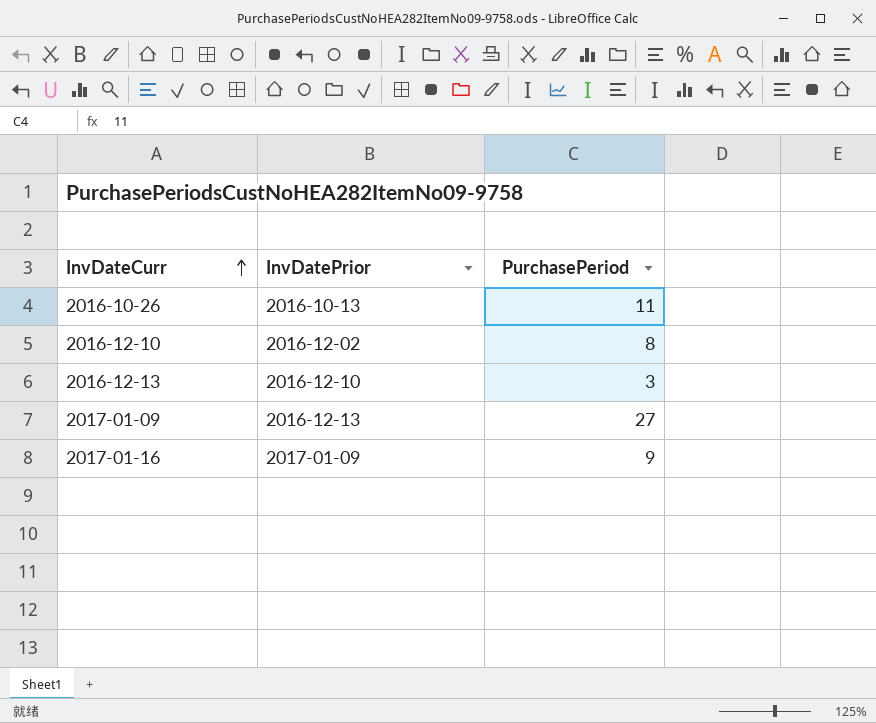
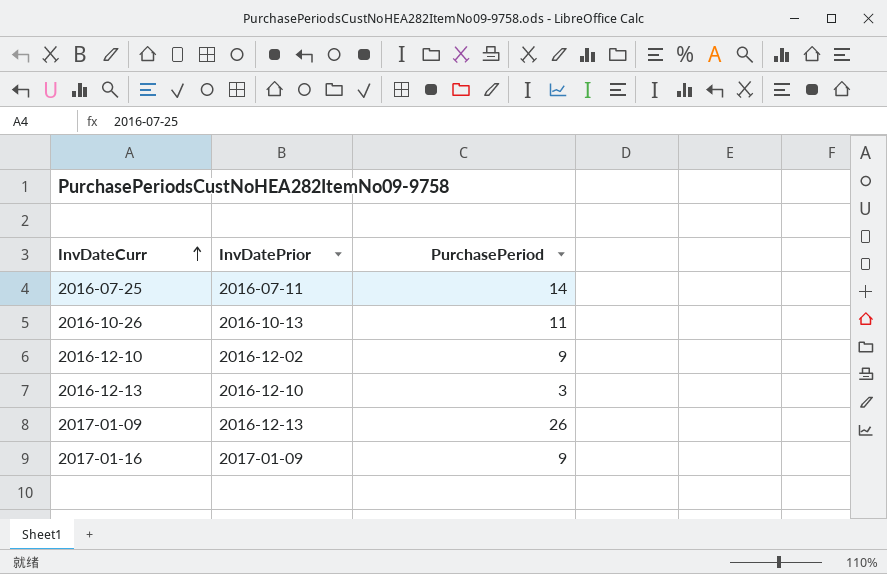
row 2016-07-25: none -> 2016-07-11 | 14
2016-12-10 | PurchasePeriod: 8 -> 9
2017-01-09 | PurchasePeriod: 27 -> 26

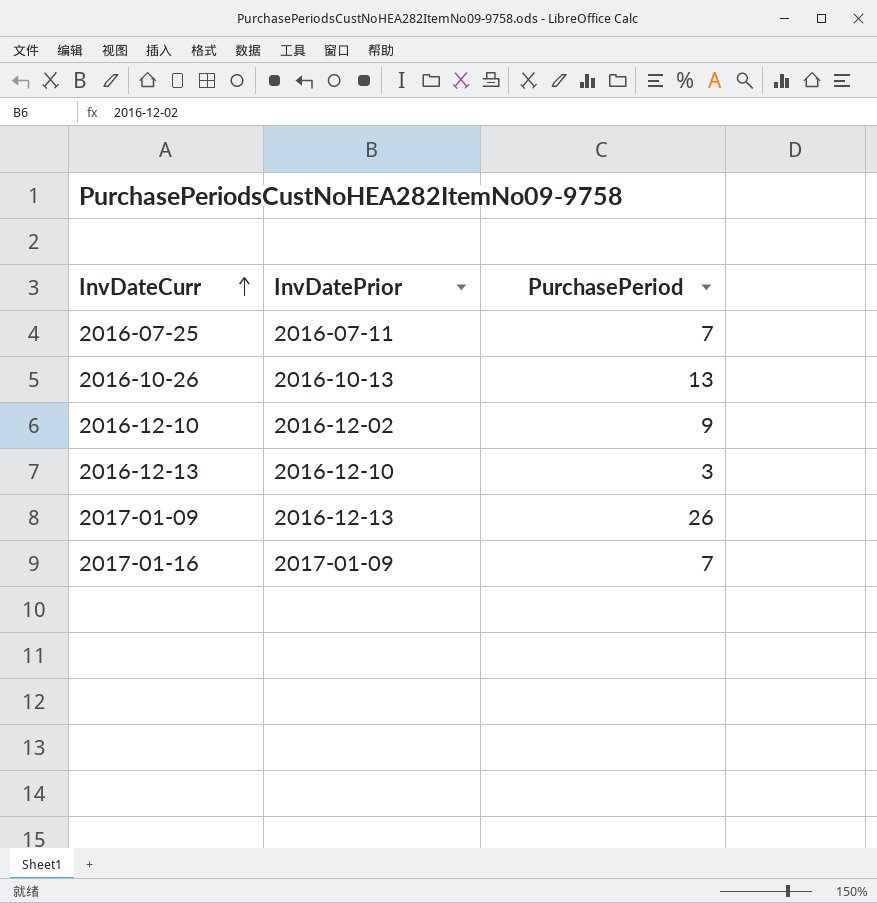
2016-07-25 | PurchasePeriod: 14 -> 7
2016-10-26 | PurchasePeriod: 11 -> 13
2017-01-16 | PurchasePeriod: 9 -> 7

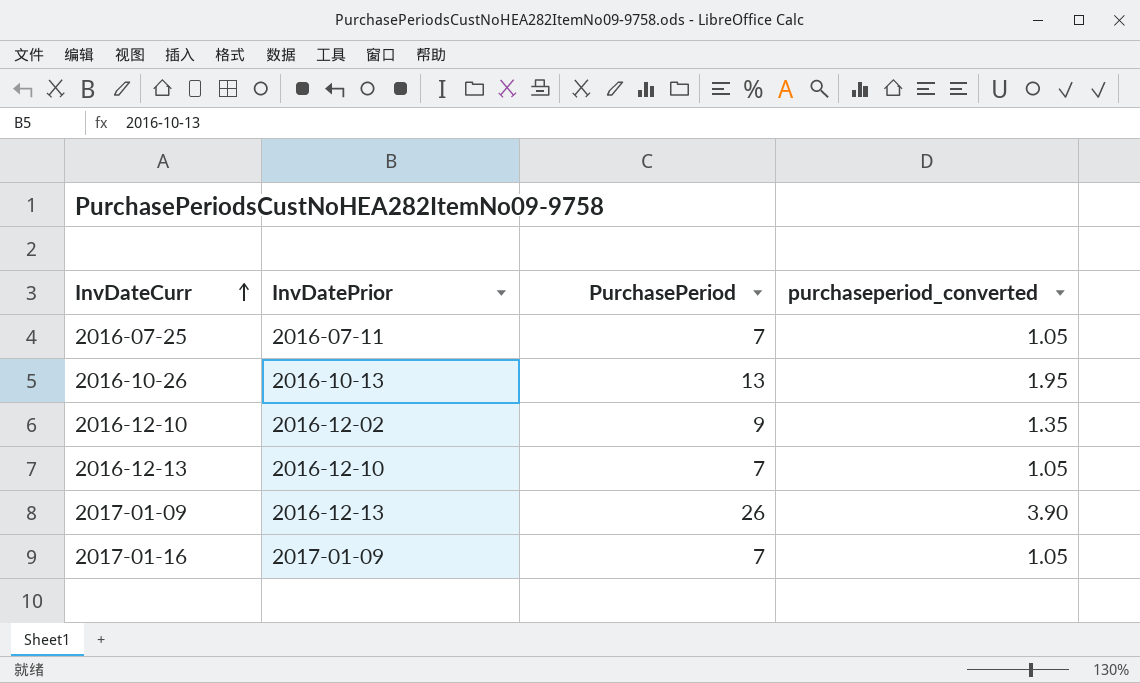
column purchaseperiod_converted | formula: none -> [PurchasePeriod] * 0.15
2016-12-13 | PurchasePeriod: 3 -> 7

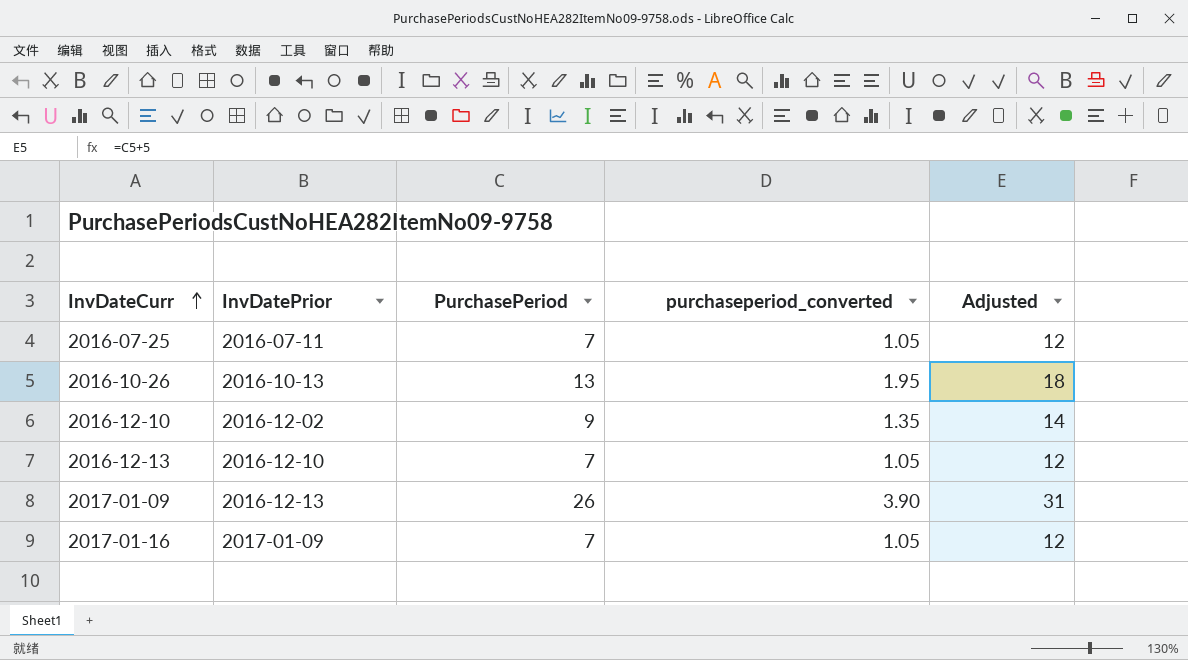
column Adjusted | formula: none -> [PurchasePeriod] + 5

